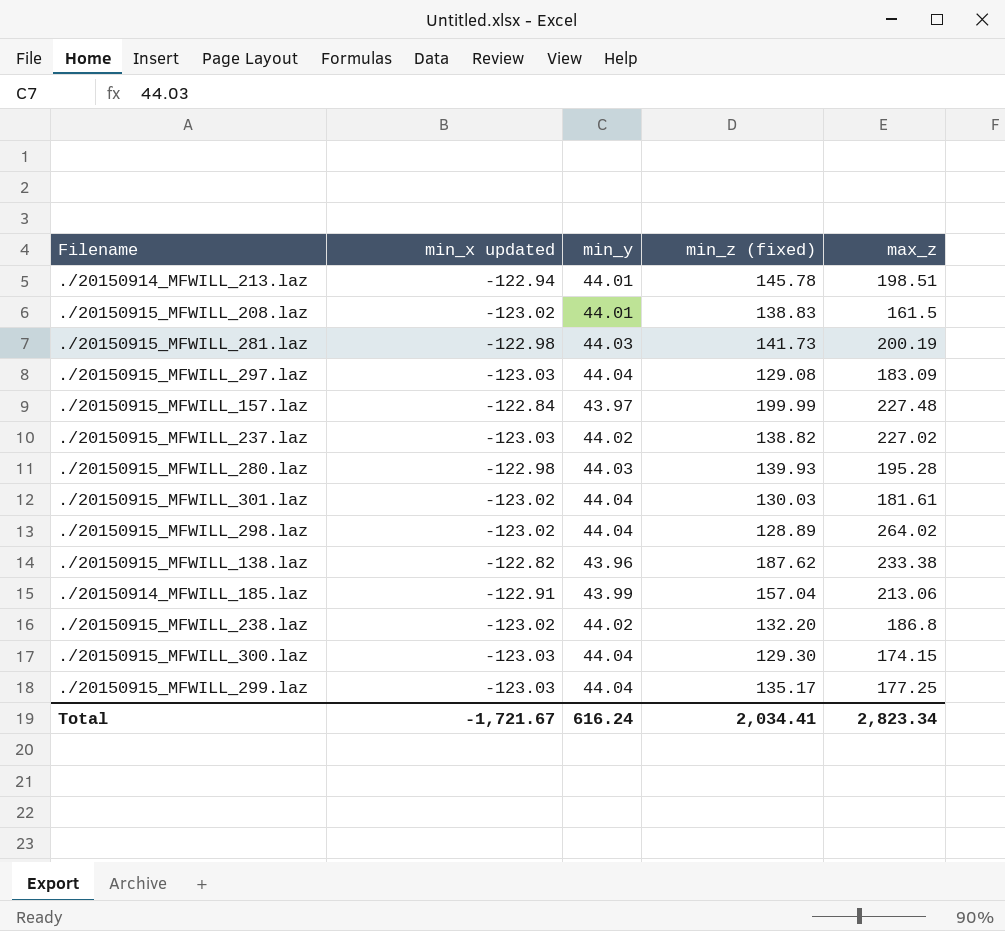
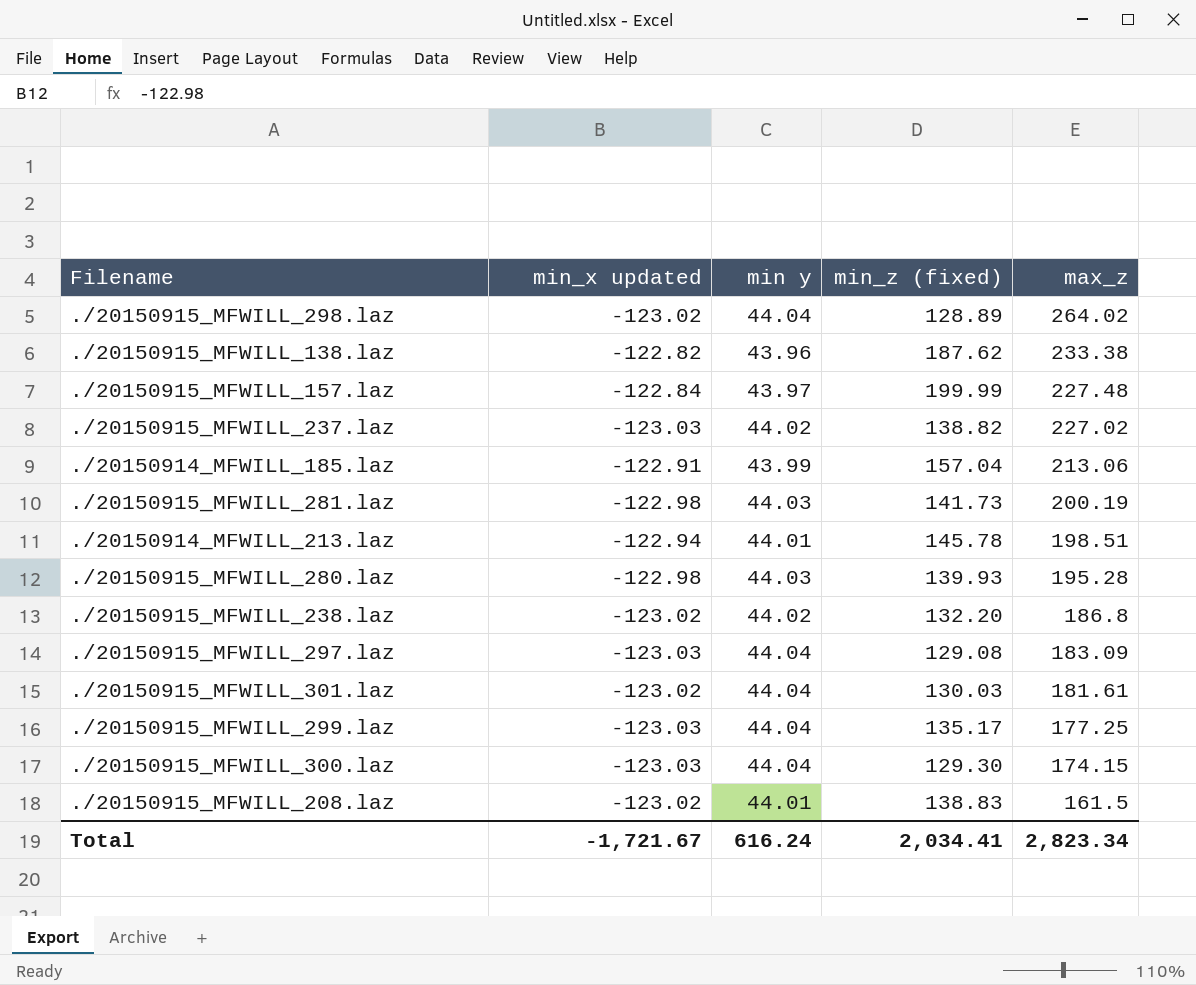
row order: none -> max_z descending
column name: min_y -> min y

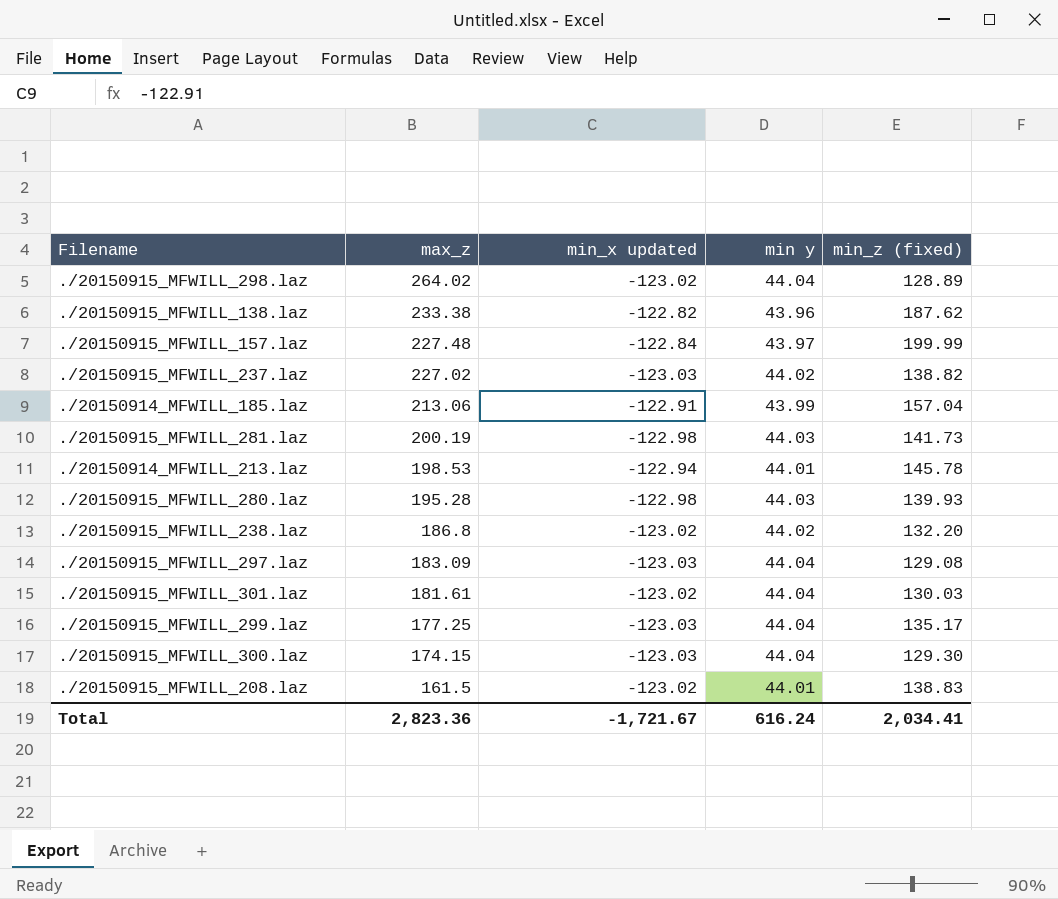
column max_z | position: 5 -> 2
./20150914_MFWILL_213.laz | max_z: 198.51 -> 198.53
Total | max_z: 2,823.34 -> 2,823.36

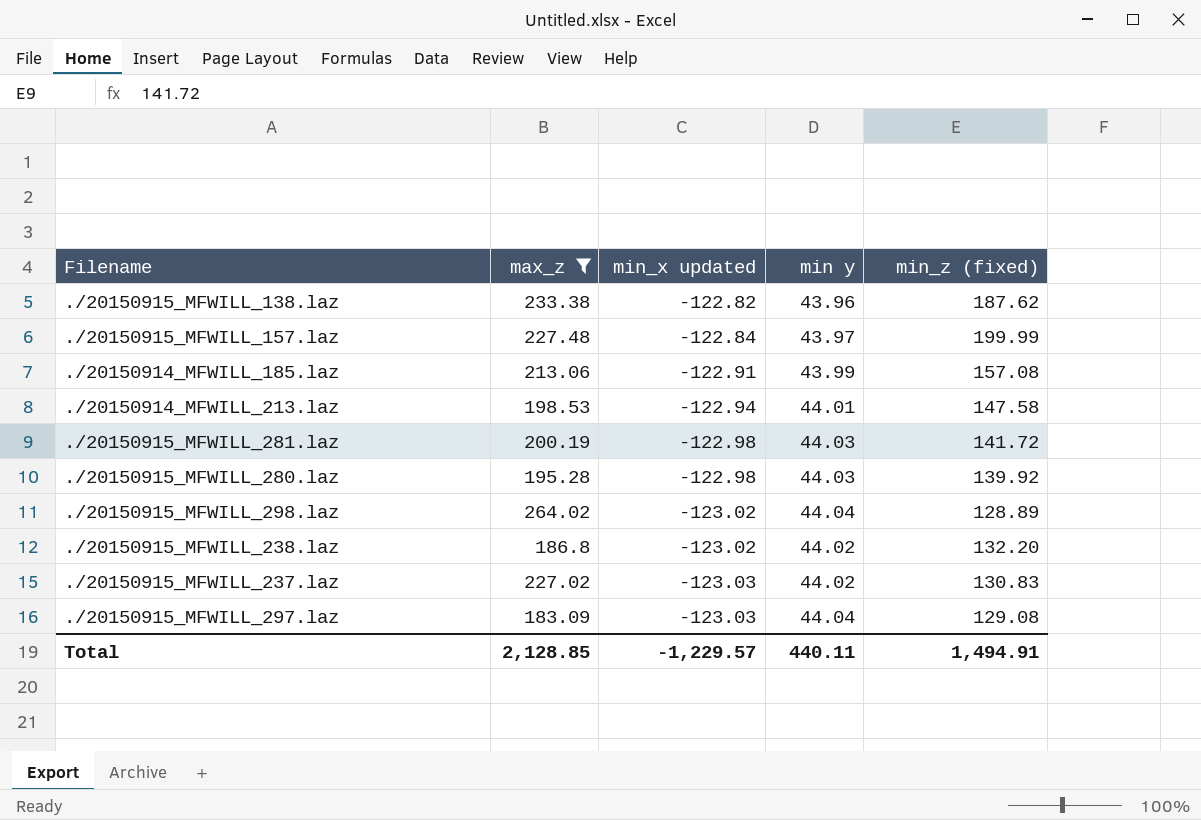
filter: none -> max_z >= 183.09
row order: max_z descending -> min_x updated descending
./20150914_MFWILL_185.laz | min_z (fixed): 157.04 -> 157.08
./20150914_MFWILL_213.laz | min_z (fixed): 145.78 -> 147.58
./20150915_MFWILL_281.laz | min_z (fixed): 141.73 -> 141.72
./20150915_MFWILL_280.laz | min_z (fixed): 139.93 -> 139.92
./20150915_MFWILL_237.laz | min_z (fixed): 138.82 -> 130.83
Total | max_z: 2,823.36 -> 2,128.85
Total | min_x updated: -1,721.67 -> -1,229.57
Total | min y: 616.24 -> 440.11
Total | min_z (fixed): 2,034.41 -> 1,494.91

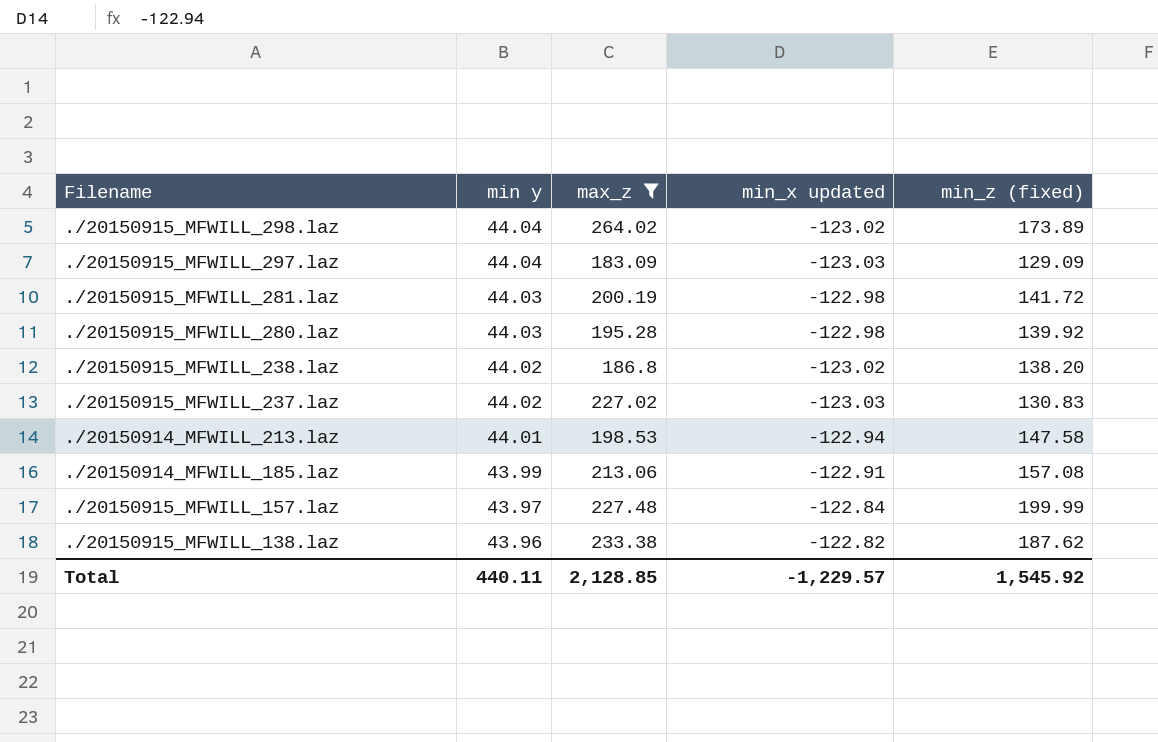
row order: min_x updated descending -> min y descending
column min y | position: 4 -> 2
./20150915_MFWILL_298.laz | min_z (fixed): 128.89 -> 173.89
./20150915_MFWILL_297.laz | min_z (fixed): 129.08 -> 129.09
./20150915_MFWILL_238.laz | min_z (fixed): 132.20 -> 138.20
Total | min_z (fixed): 1,494.91 -> 1,545.92

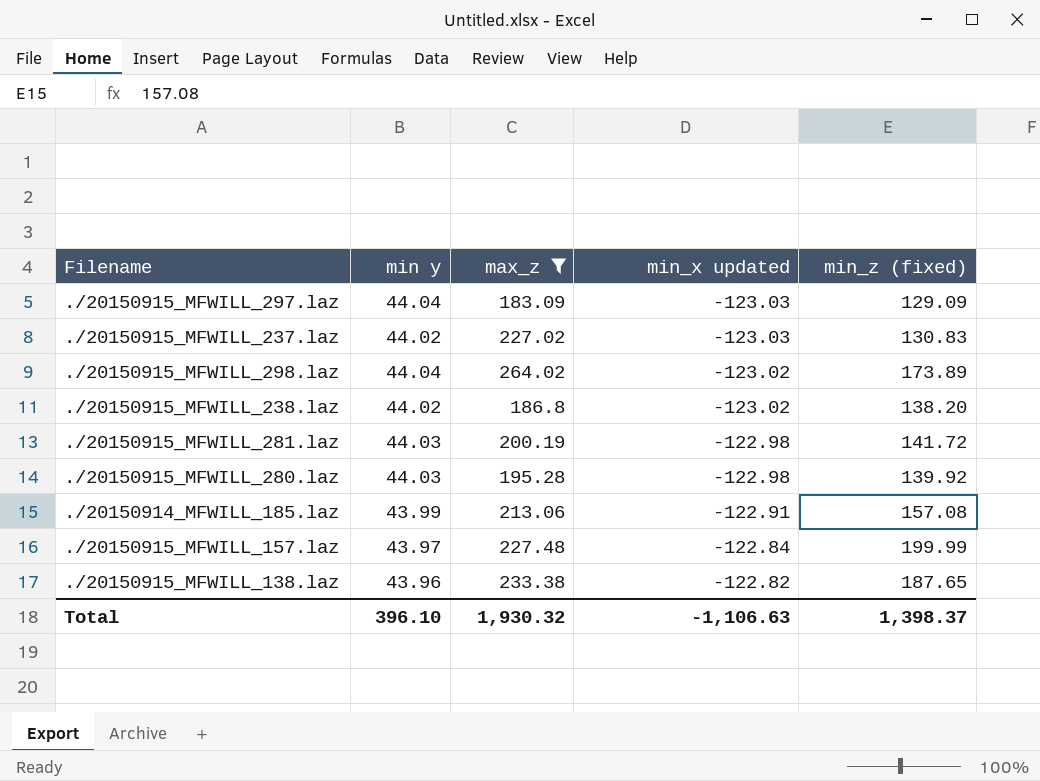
row order: min y descending -> min_x updated ascending
row ./20150914_MFWILL_213.laz: 44.01 | 198.53 | -122.94 | 147.58 -> none
./20150915_MFWILL_138.laz | min_z (fixed): 187.62 -> 187.65
Total | min y: 440.11 -> 396.10
Total | max_z: 2,128.85 -> 1,930.32
Total | min_x updated: -1,229.57 -> -1,106.63
Total | min_z (fixed): 1,545.92 -> 1,398.37

